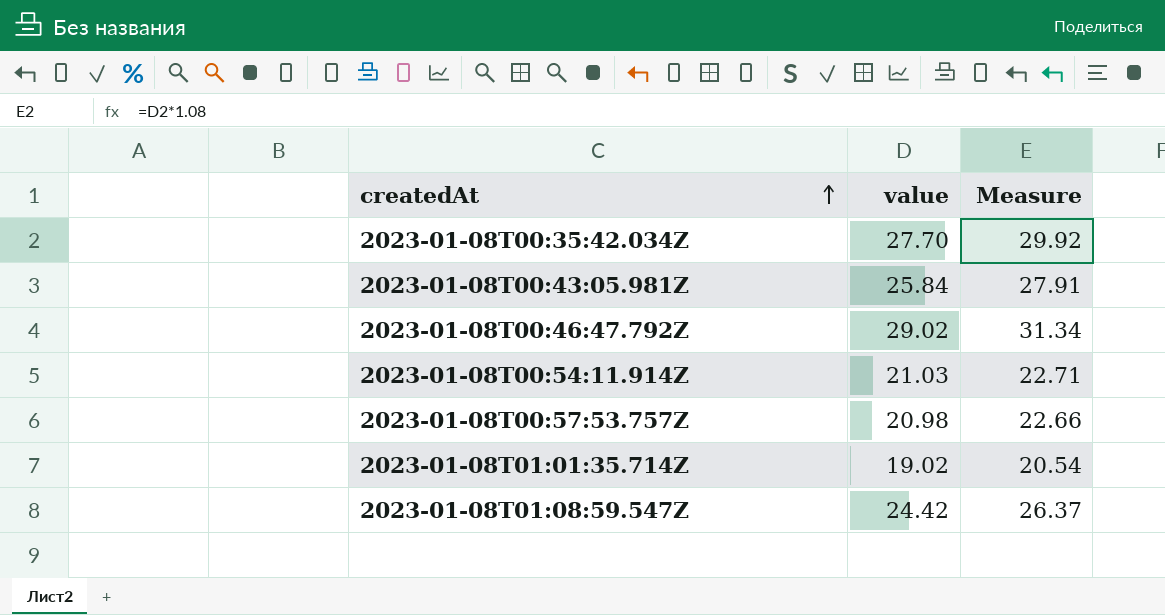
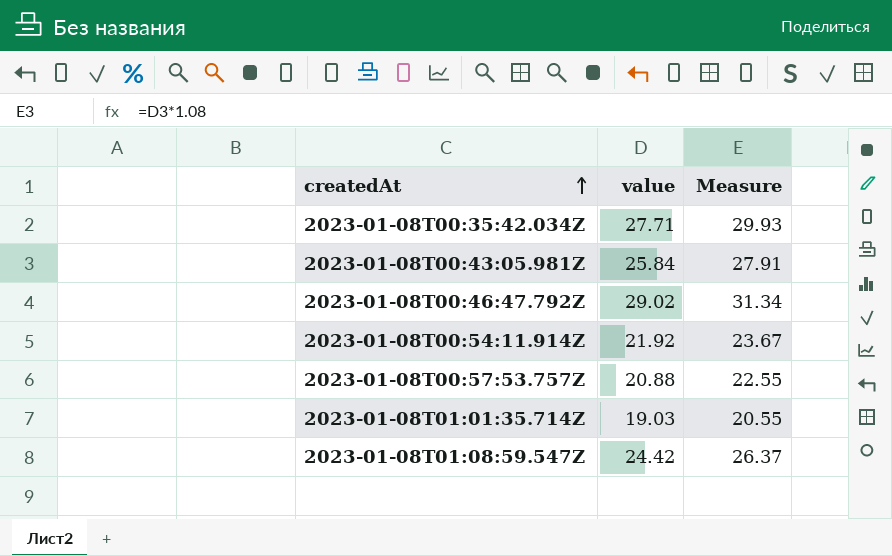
2023-01-08T00:35:42.034Z | value: 27.70 -> 27.71
2023-01-08T00:35:42.034Z | Measure: 29.92 -> 29.93
2023-01-08T00:54:11.914Z | value: 21.03 -> 21.92
2023-01-08T00:54:11.914Z | Measure: 22.71 -> 23.67
2023-01-08T00:57:53.757Z | value: 20.98 -> 20.88
2023-01-08T00:57:53.757Z | Measure: 22.66 -> 22.55
2023-01-08T01:01:35.714Z | value: 19.02 -> 19.03
2023-01-08T01:01:35.714Z | Measure: 20.54 -> 20.55

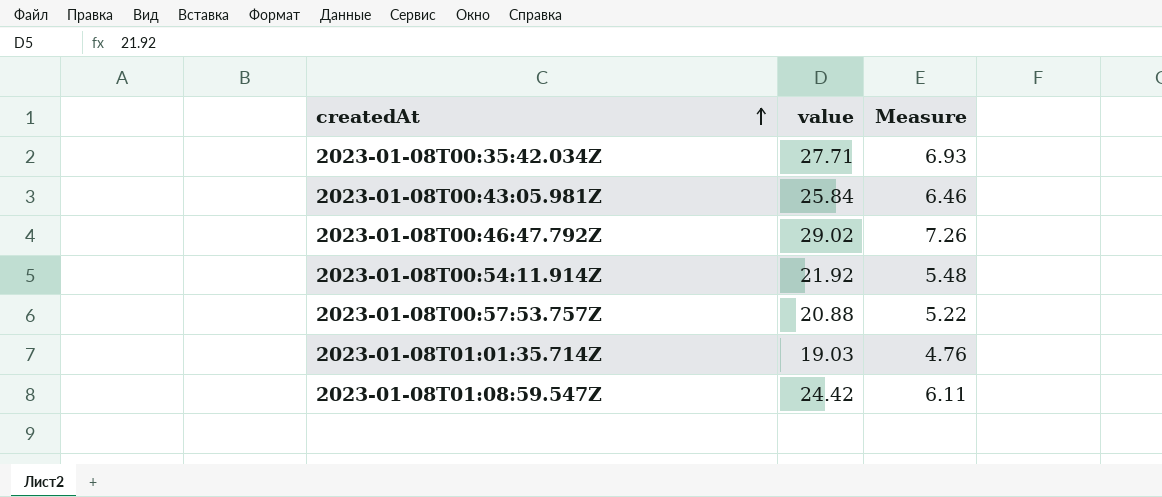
column Measure | formula: [value] * 1.08 -> [value] * 0.25

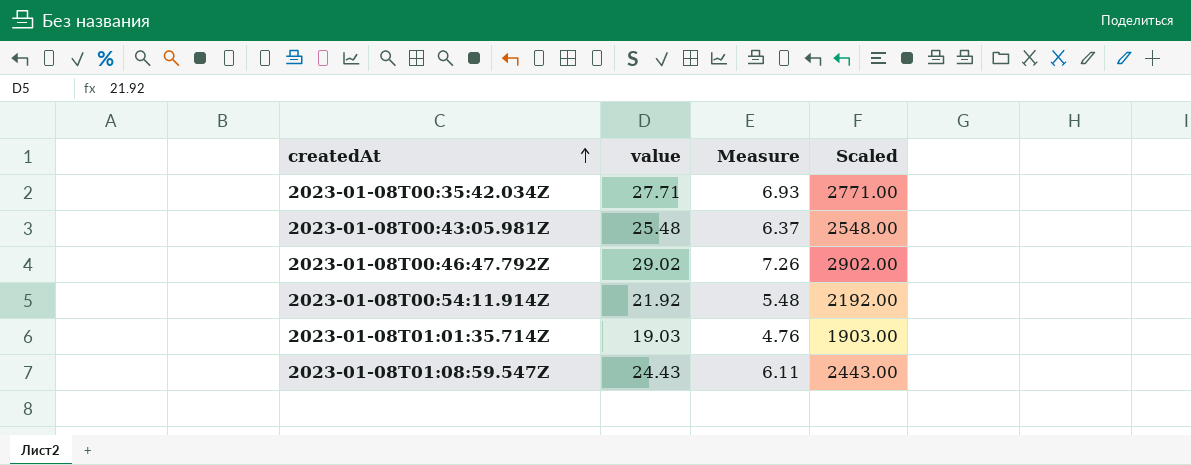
column Scaled | formula: none -> [value] * 100
row 2023-01-08T00:57:53.757Z: 20.88 | 5.22 -> none
2023-01-08T00:43:05.981Z | value: 25.84 -> 25.48
2023-01-08T00:43:05.981Z | Measure: 6.46 -> 6.37
2023-01-08T01:08:59.547Z | value: 24.42 -> 24.43

